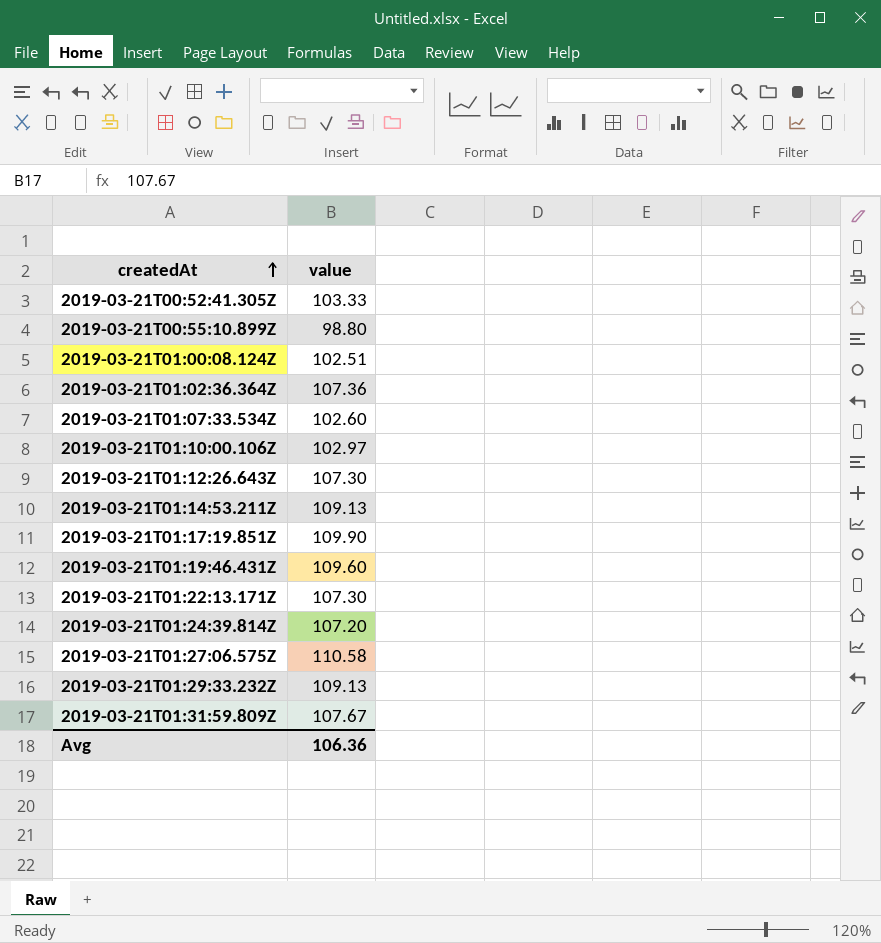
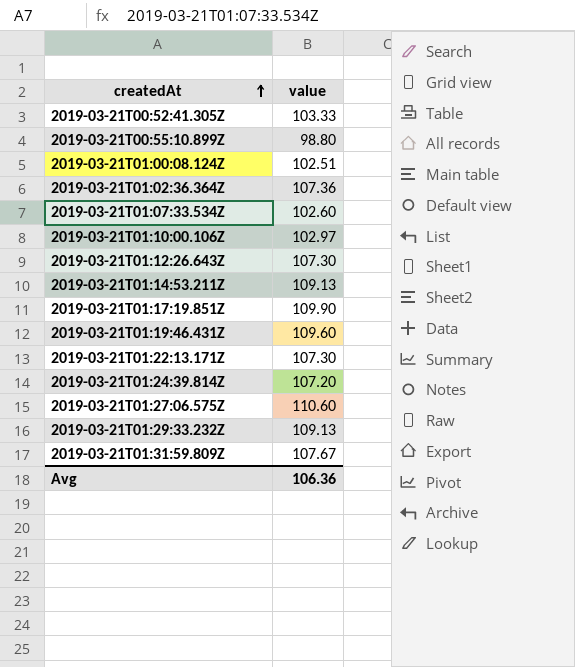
2019-03-21T01:27:06.575Z | value: 110.58 -> 110.60

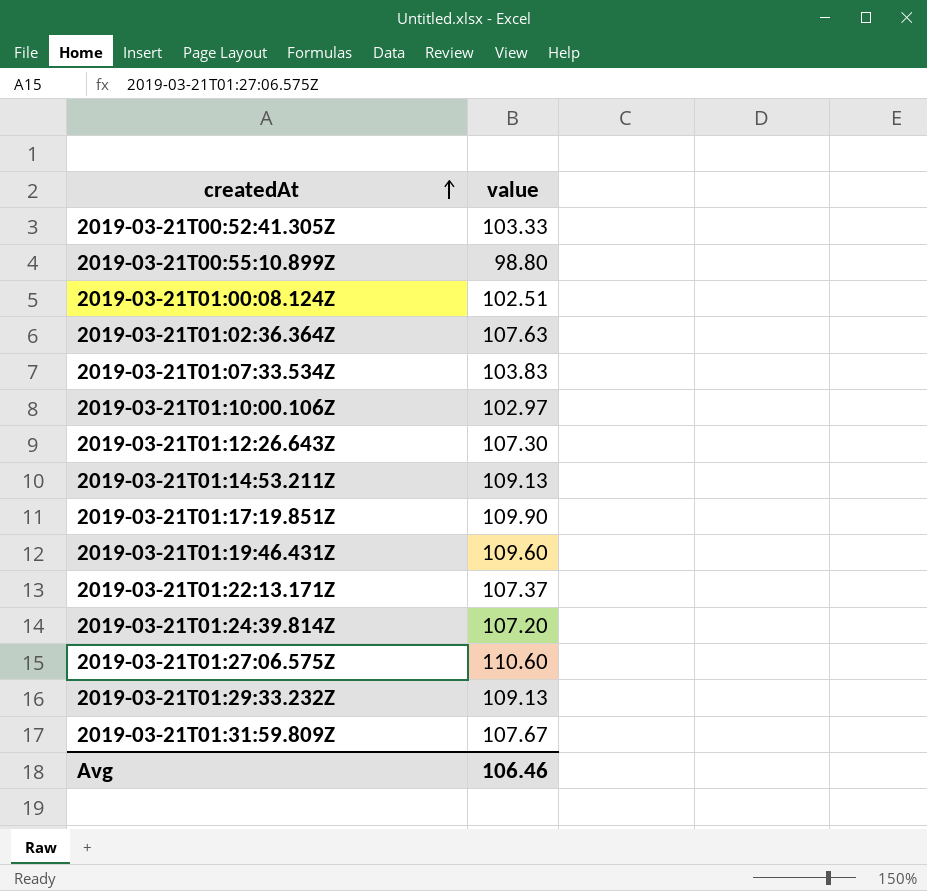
2019-03-21T01:02:36.364Z | value: 107.36 -> 107.63
2019-03-21T01:07:33.534Z | value: 102.60 -> 103.83
2019-03-21T01:22:13.171Z | value: 107.30 -> 107.37
Avg | value: 106.36 -> 106.46

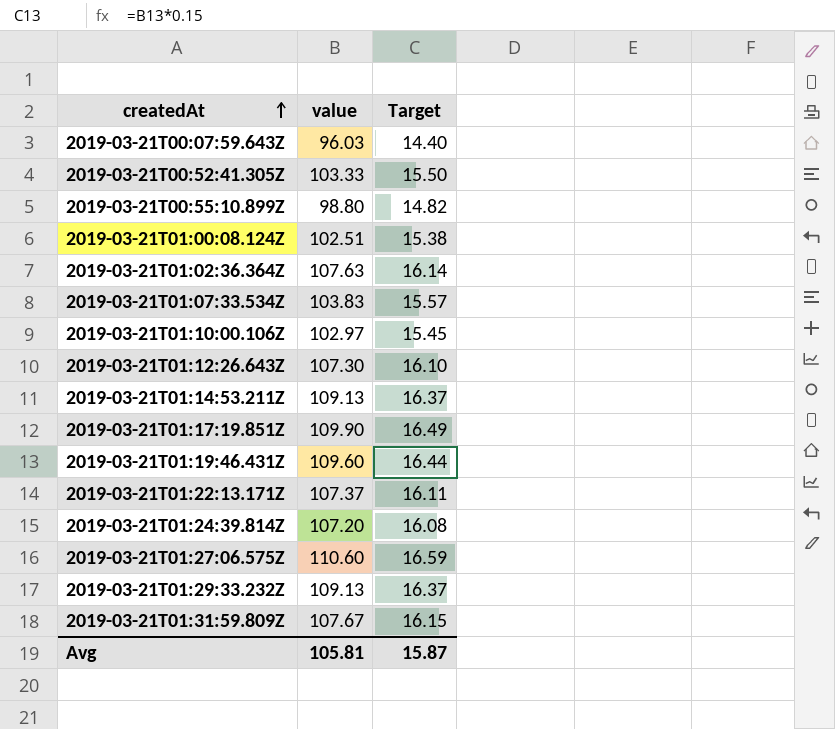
column Target | formula: none -> [value] * 0.15
row 2019-03-21T00:07:59.643Z: none -> 96.03 | 14.40
Avg | value: 106.46 -> 105.81

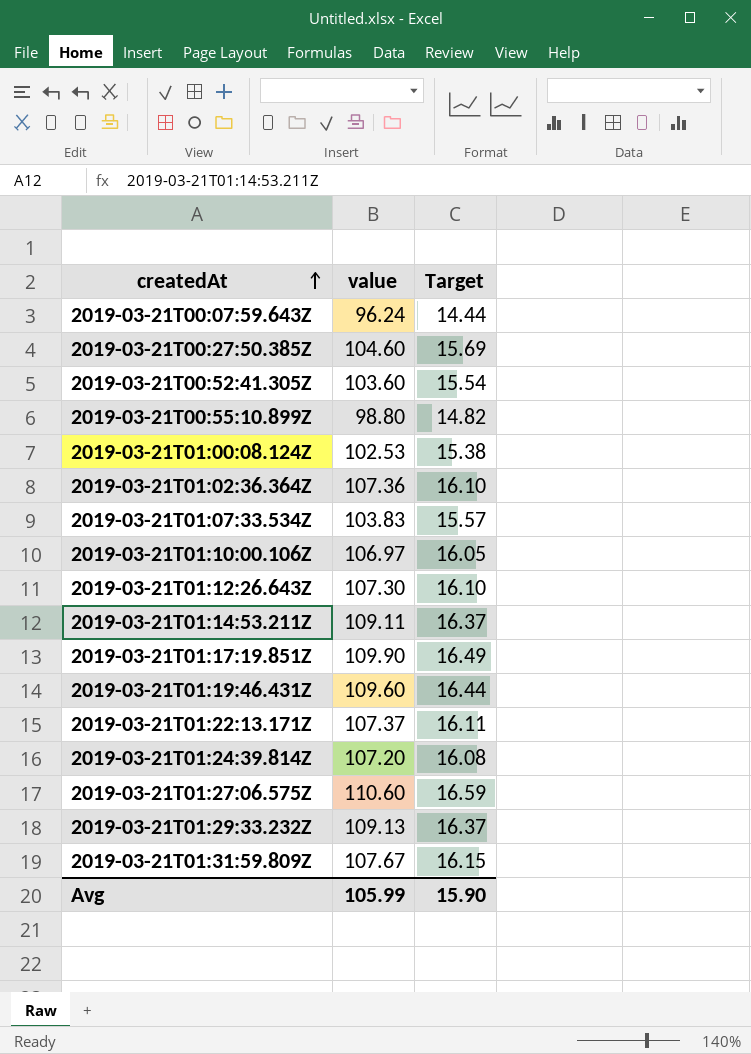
2019-03-21T00:07:59.643Z | value: 96.03 -> 96.24
2019-03-21T00:07:59.643Z | Target: 14.40 -> 14.44
row 2019-03-21T00:27:50.385Z: none -> 104.60 | 15.69
2019-03-21T00:52:41.305Z | value: 103.33 -> 103.60
2019-03-21T00:52:41.305Z | Target: 15.50 -> 15.54
2019-03-21T01:00:08.124Z | value: 102.51 -> 102.53
2019-03-21T01:02:36.364Z | value: 107.63 -> 107.36
2019-03-21T01:02:36.364Z | Target: 16.14 -> 16.10
2019-03-21T01:10:00.106Z | value: 102.97 -> 106.97
2019-03-21T01:10:00.106Z | Target: 15.45 -> 16.05
2019-03-21T01:14:53.211Z | value: 109.13 -> 109.11
Avg | value: 105.81 -> 105.99
Avg | Target: 15.87 -> 15.90

